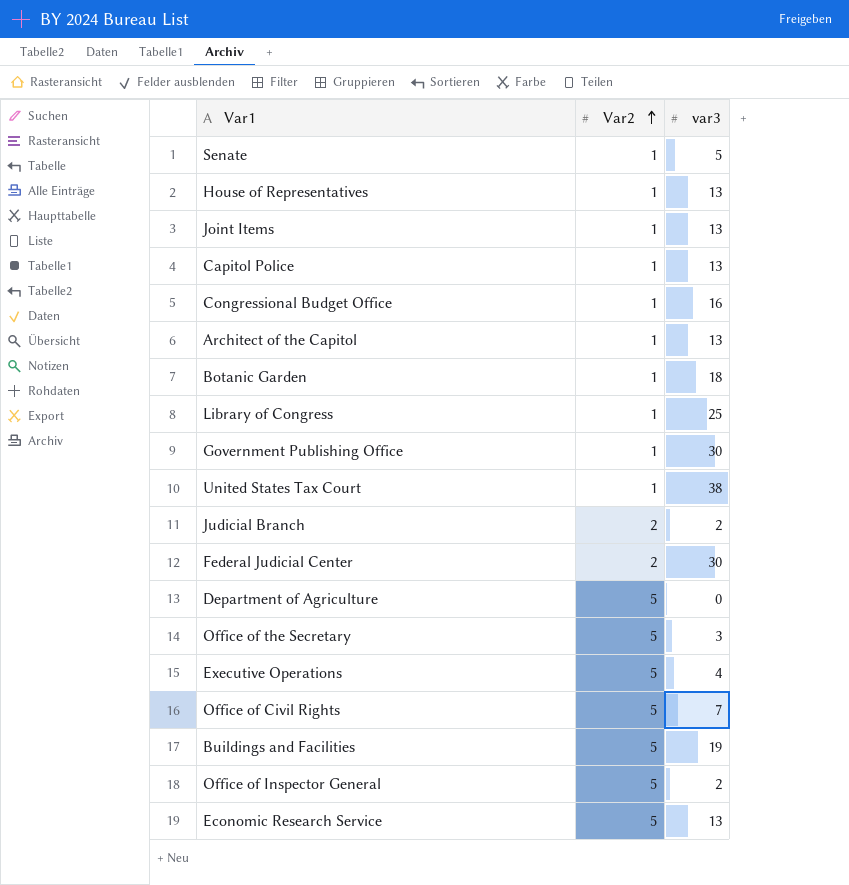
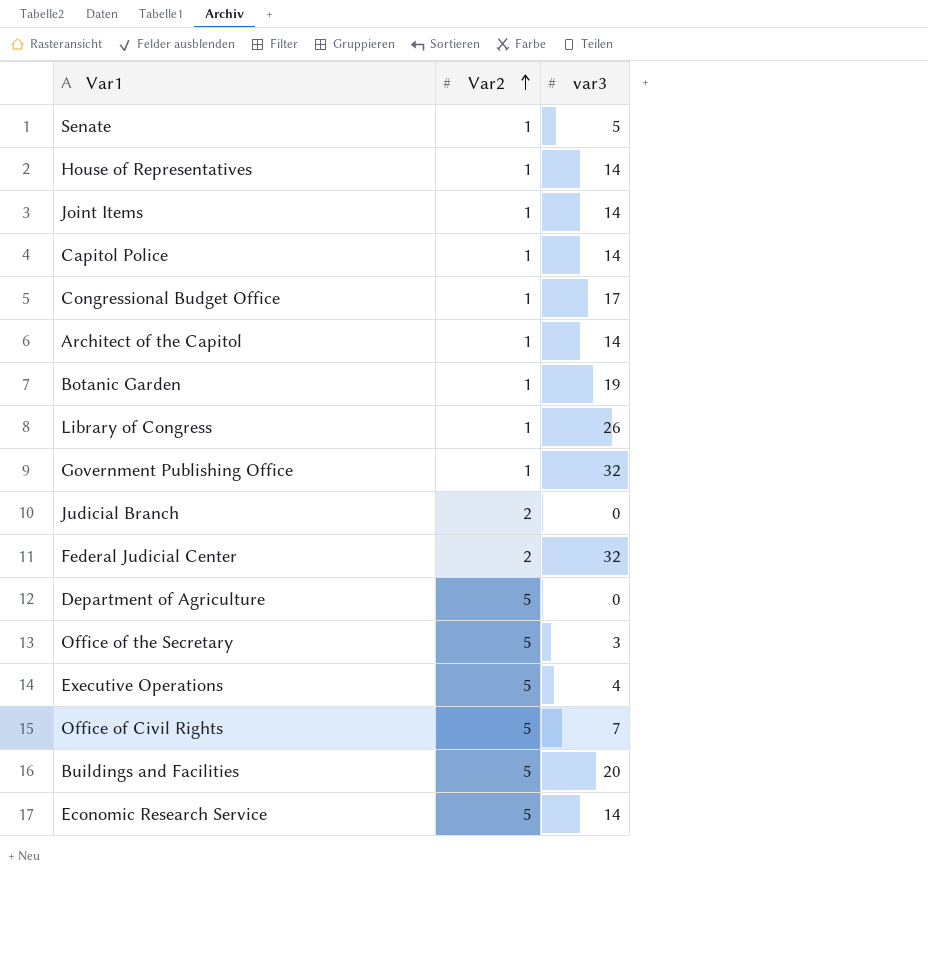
row United States Tax Court: 1 | 38 -> none
row Office of Inspector General: 5 | 2 -> none
House of Representatives | var3: 13 -> 14
Joint Items | var3: 13 -> 14
Capitol Police | var3: 13 -> 14
Congressional Budget Office | var3: 16 -> 17
Architect of the Capitol | var3: 13 -> 14
Botanic Garden | var3: 18 -> 19
Library of Congress | var3: 25 -> 26
Government Publishing Office | var3: 30 -> 32
Judicial Branch | var3: 2 -> 0
Federal Judicial Center | var3: 30 -> 32
Buildings and Facilities | var3: 19 -> 20
Economic Research Service | var3: 13 -> 14

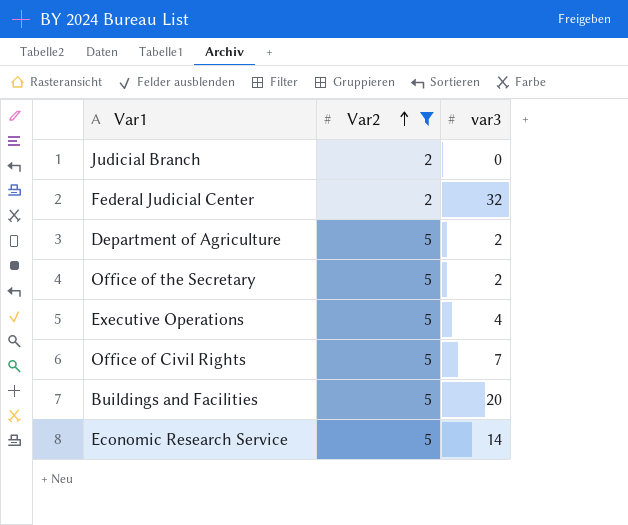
filter: none -> Var2 != 1
Department of Agriculture | var3: 0 -> 2
Office of the Secretary | var3: 3 -> 2

